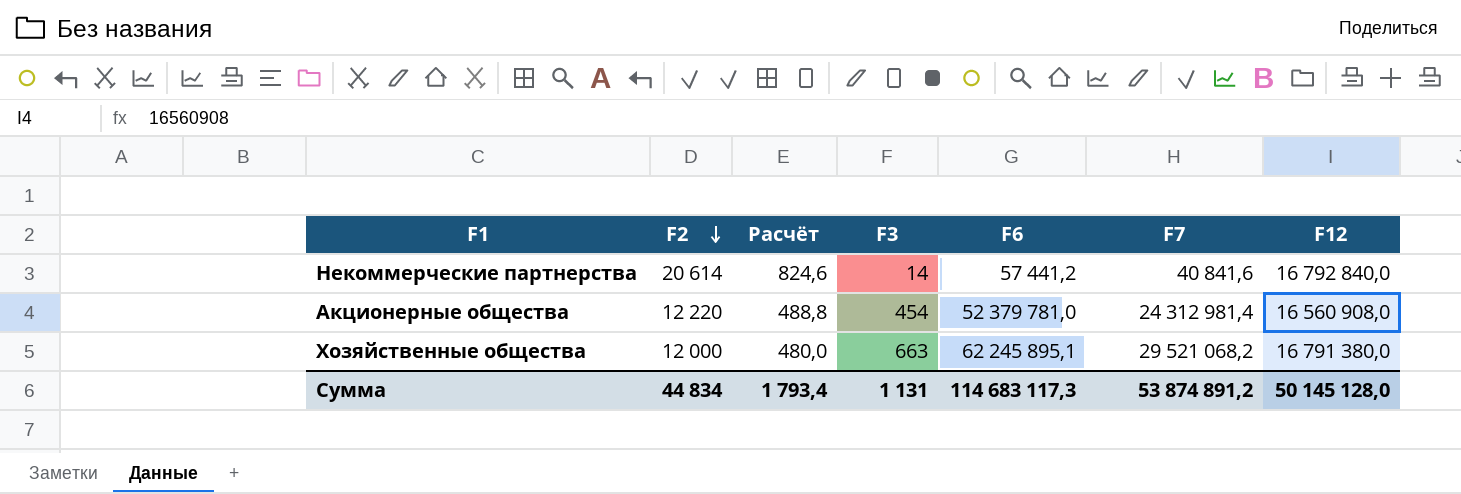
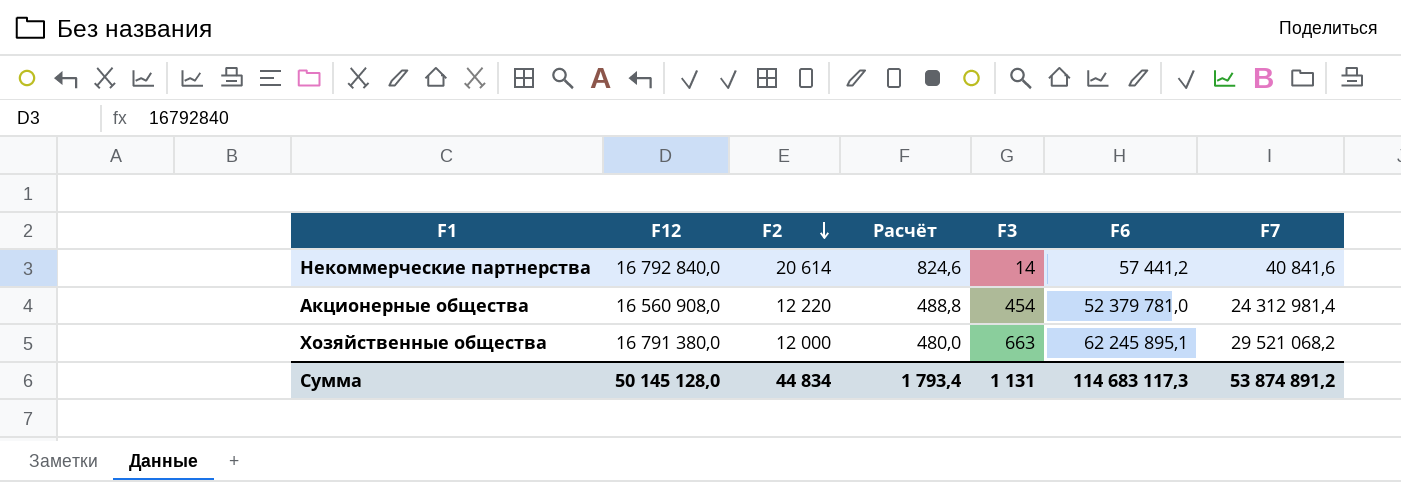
column F12 | position: 7 -> 2

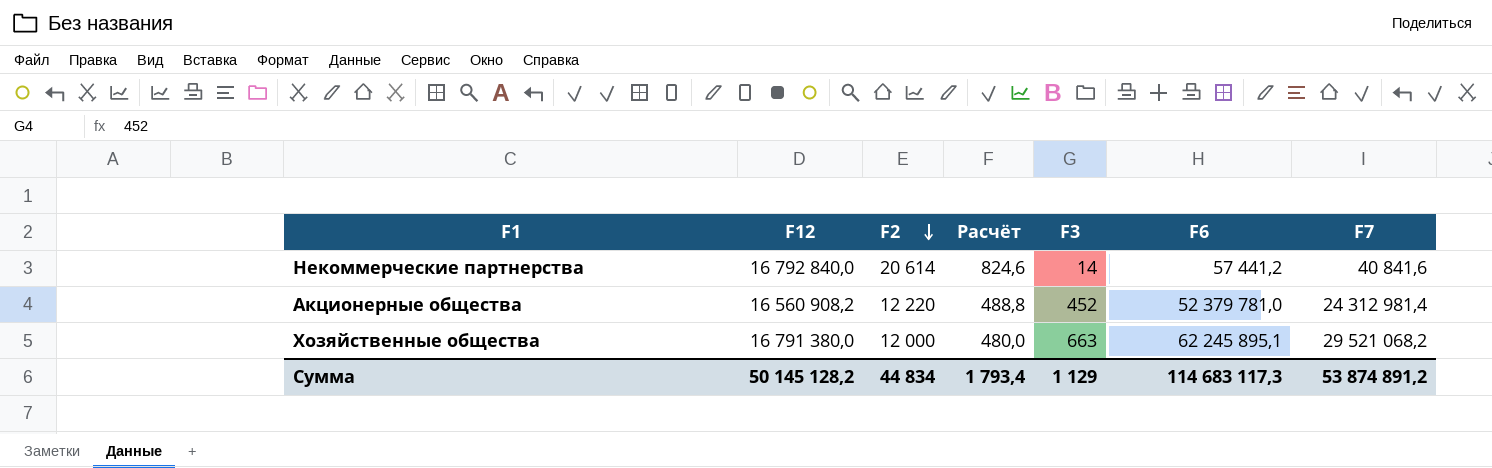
Акционерные общества | F12: 16 560 908,0 -> 16 560 908,2
Акционерные общества | F3: 454 -> 452
Сумма | F12: 50 145 128,0 -> 50 145 128,2
Сумма | F3: 1 131 -> 1 129

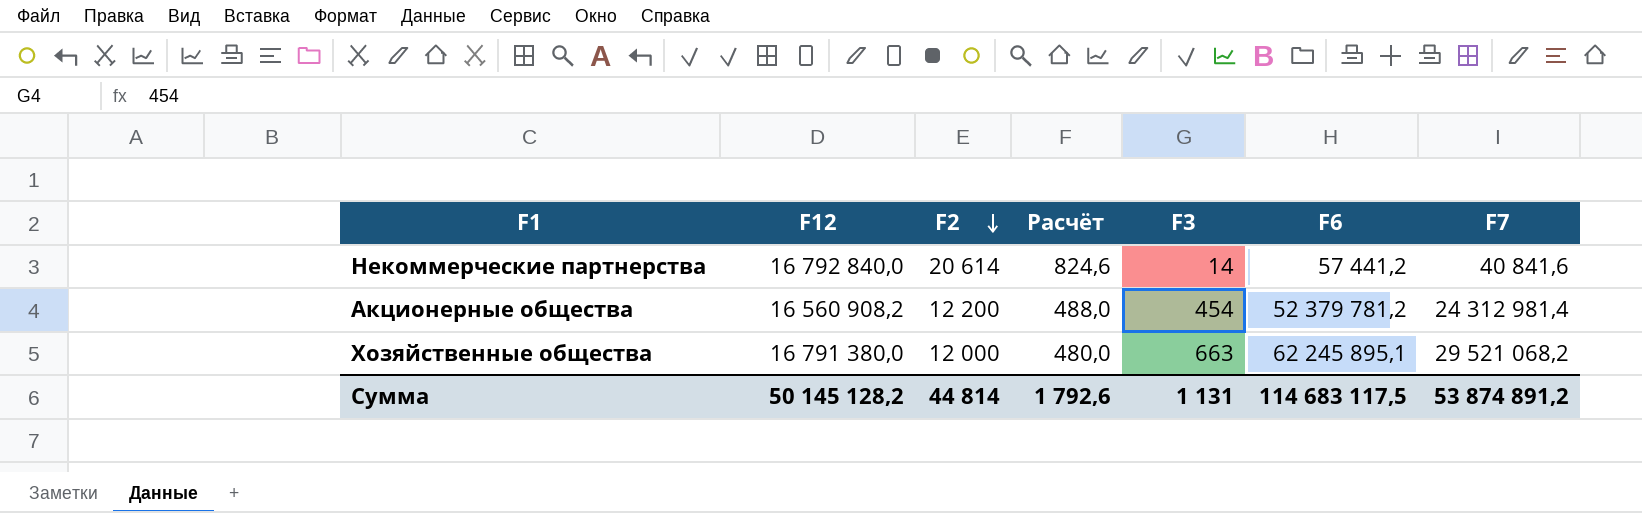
Акционерные общества | F2: 12 220 -> 12 200
Акционерные общества | Расчёт: 488,8 -> 488,0
Акционерные общества | F3: 452 -> 454
Акционерные общества | F6: 52 379 781,0 -> 52 379 781,2
Сумма | F2: 44 834 -> 44 814
Сумма | Расчёт: 1 793,4 -> 1 792,6
Сумма | F3: 1 129 -> 1 131
Сумма | F6: 114 683 117,3 -> 114 683 117,5

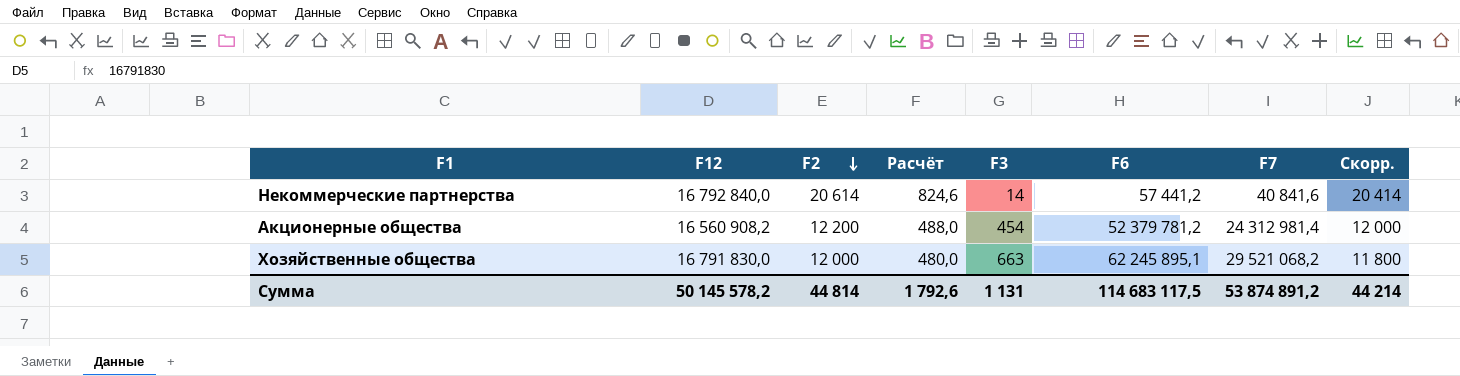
column Скорр. | formula: none -> [F2] - 200
Хозяйственные общества | F12: 16 791 380,0 -> 16 791 830,0
Сумма | F12: 50 145 128,2 -> 50 145 578,2

